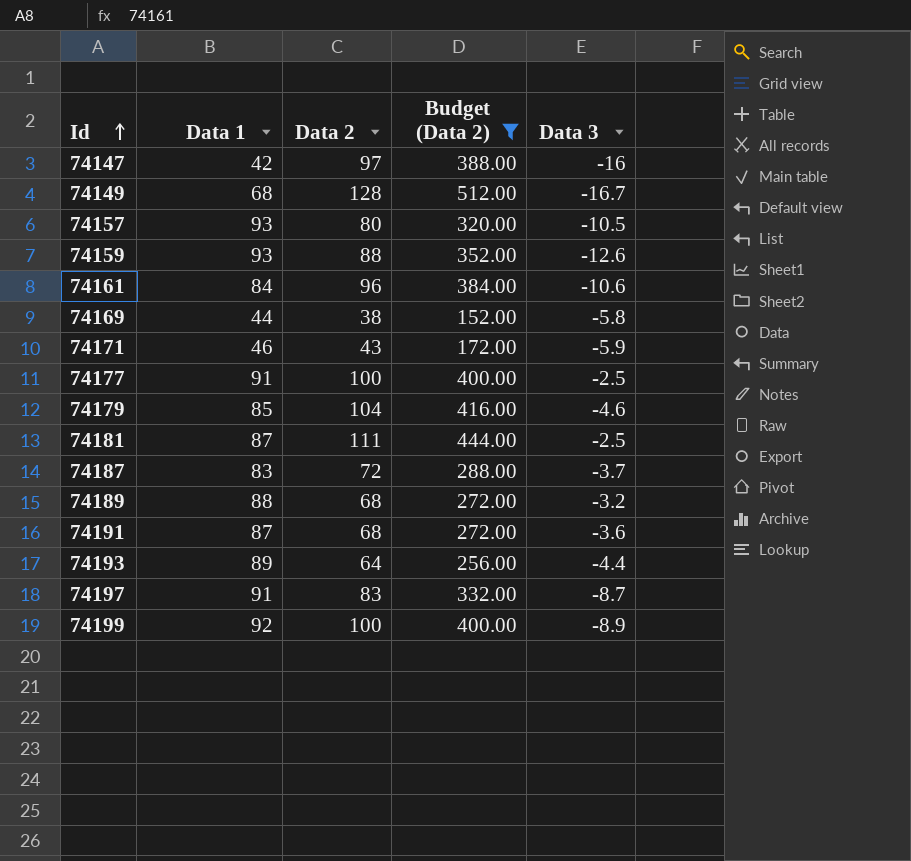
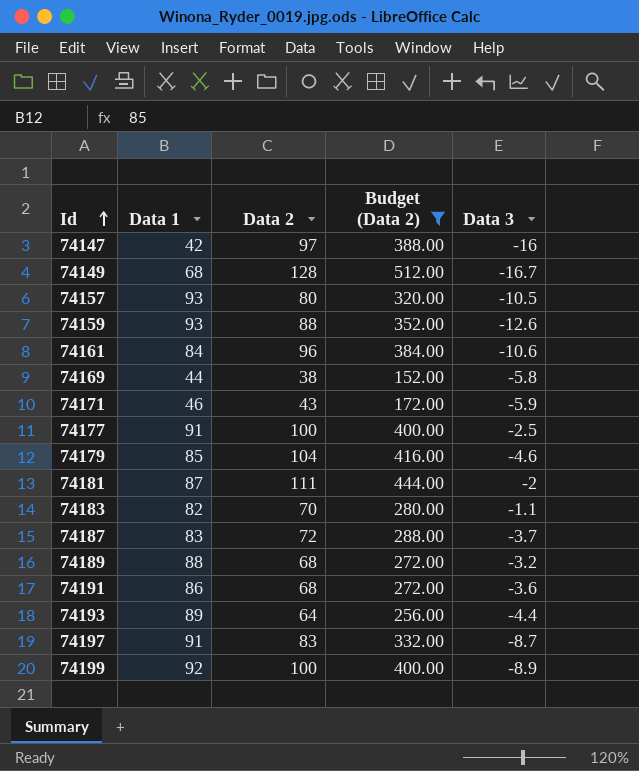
74181 | Data 3: -2.5 -> -2
row 74183: none -> 82 | 70 | 280.00 | -1.1
74191 | Data 1: 87 -> 86

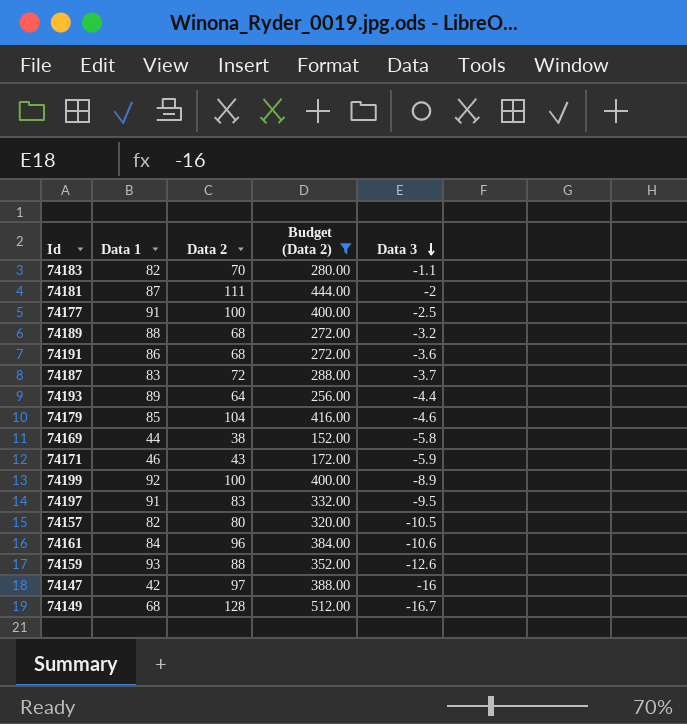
row order: Id ascending -> Data 3 descending
74197 | Data 3: -8.7 -> -9.5
74157 | Data 1: 93 -> 82

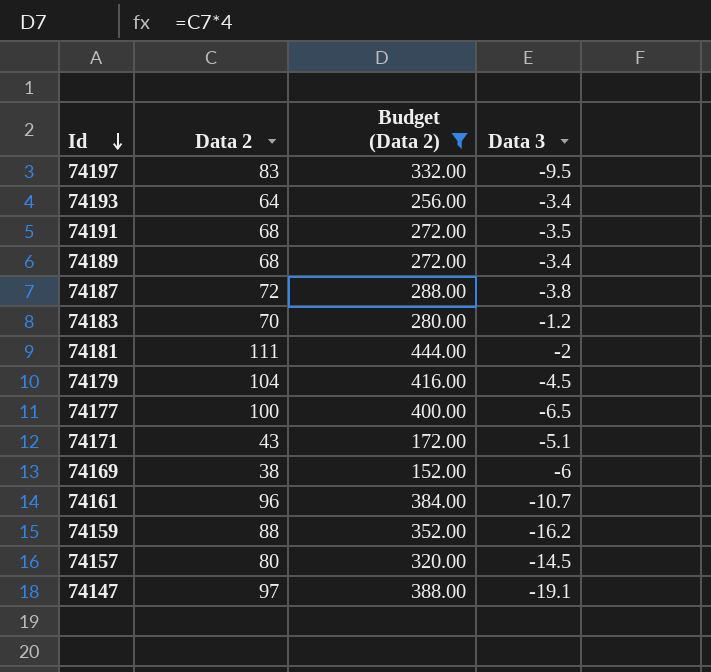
row order: Data 3 descending -> Id descending
column Data 1 | position: 2 -> none
row 74199: 92 | 100 | 400.00 | -8.9 -> none
row 74149: 68 | 128 | 512.00 | -16.7 -> none
74193 | Data 3: -4.4 -> -3.4
74191 | Data 3: -3.6 -> -3.5
74189 | Data 3: -3.2 -> -3.4
74187 | Data 3: -3.7 -> -3.8
74183 | Data 3: -1.1 -> -1.2
74179 | Data 3: -4.6 -> -4.5
74177 | Data 3: -2.5 -> -6.5
74171 | Data 3: -5.9 -> -5.1
74169 | Data 3: -5.8 -> -6
74161 | Data 3: -10.6 -> -10.7
74159 | Data 3: -12.6 -> -16.2
74157 | Data 3: -10.5 -> -14.5
74147 | Data 3: -16 -> -19.1

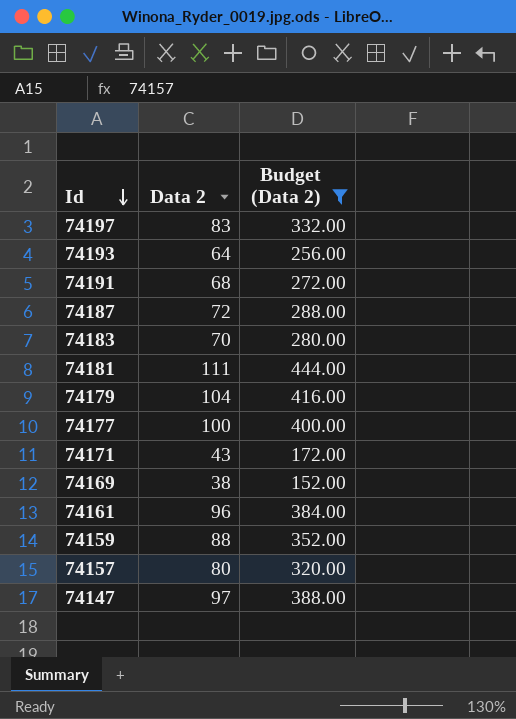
column Data 3 | position: 4 -> none
row 74189: 68 | 272.00 | -3.4 -> none

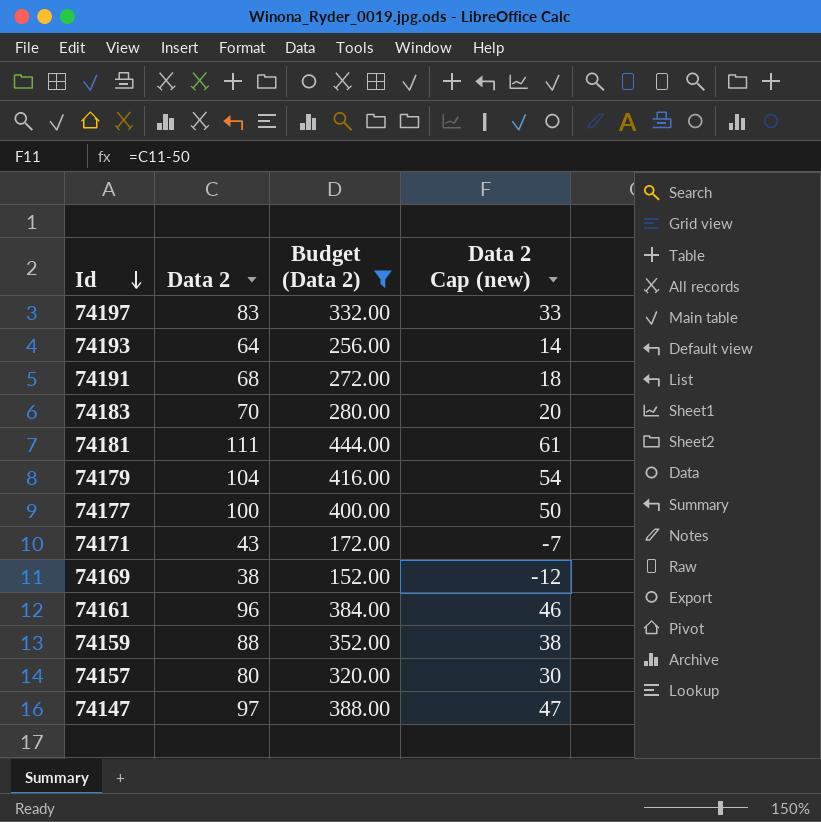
column Data 2 Cap (new) | formula: none -> [Data 2] - 50
row 74187: 72 | 288.00 -> none

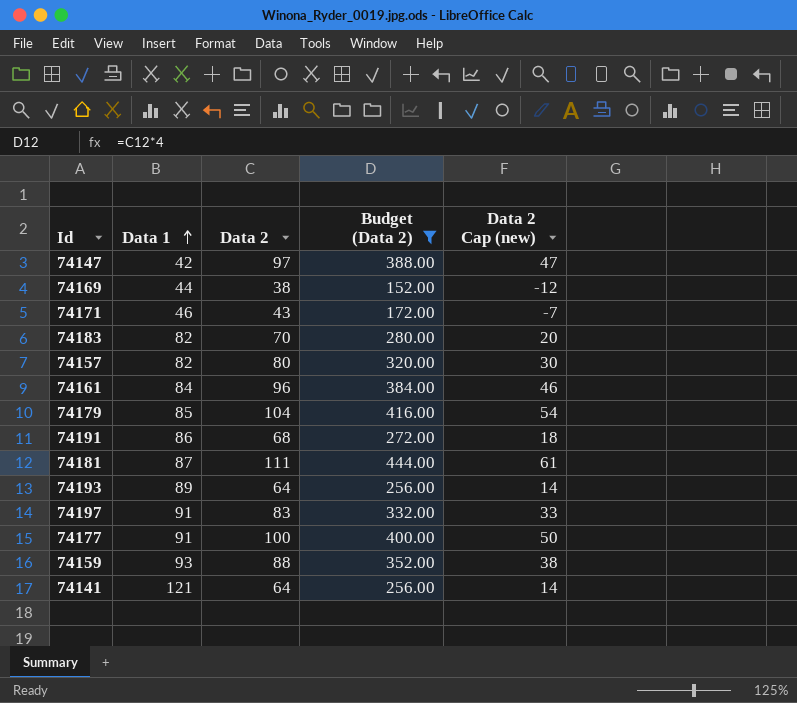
row order: Id descending -> Data 1 ascending
column Data 1 | position: none -> 2
row 74141: none -> 121 | 64 | 256.00 | 14

